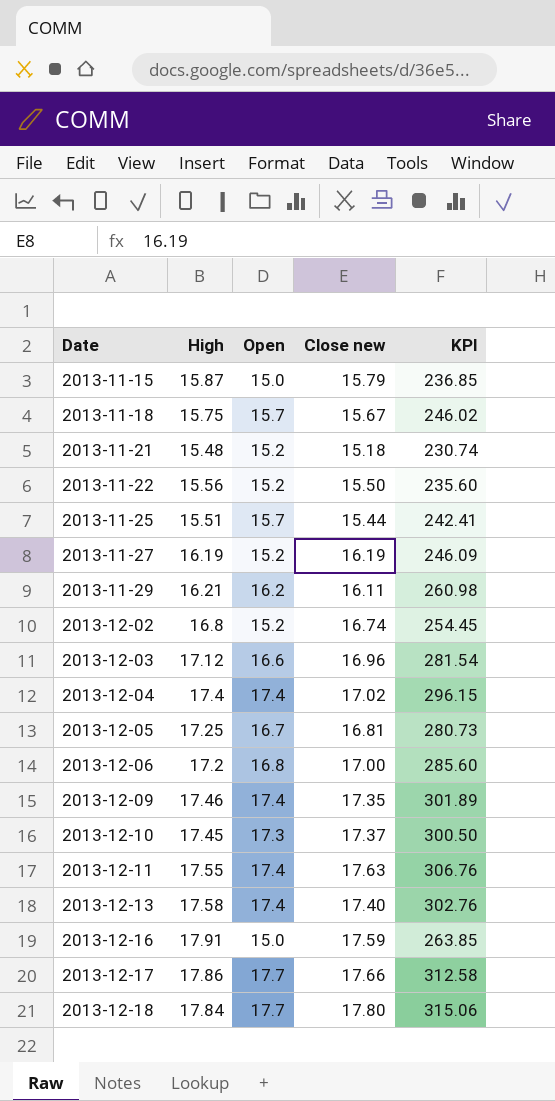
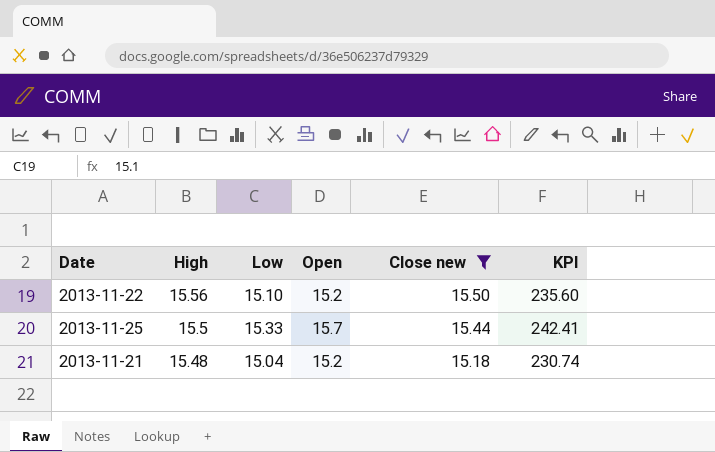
filter: none -> Close new <= 15.50
row order: Date ascending -> High descending
column Low | position: none -> 3
2013-11-25 | High: 15.51 -> 15.5

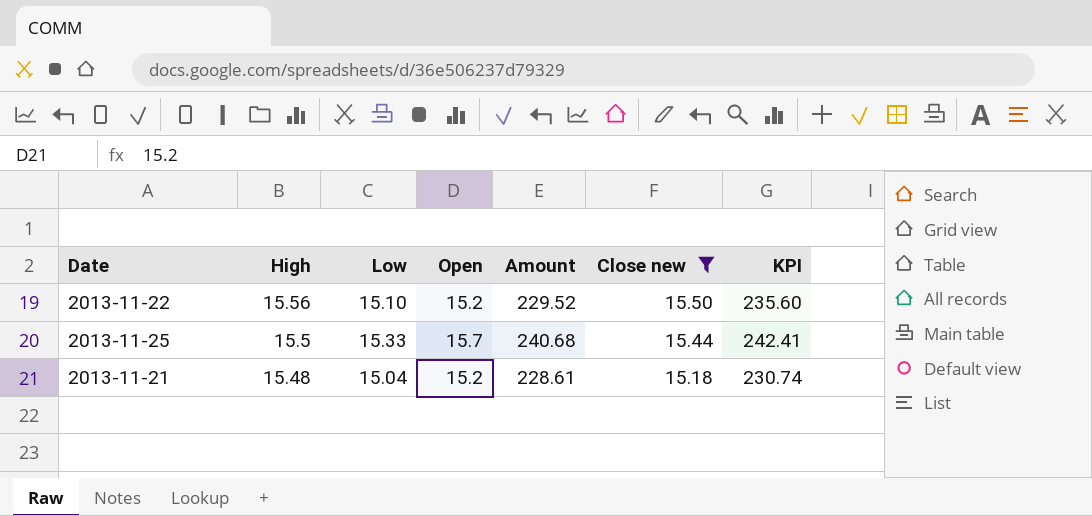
column Amount | formula: none -> [Low] * [Open]

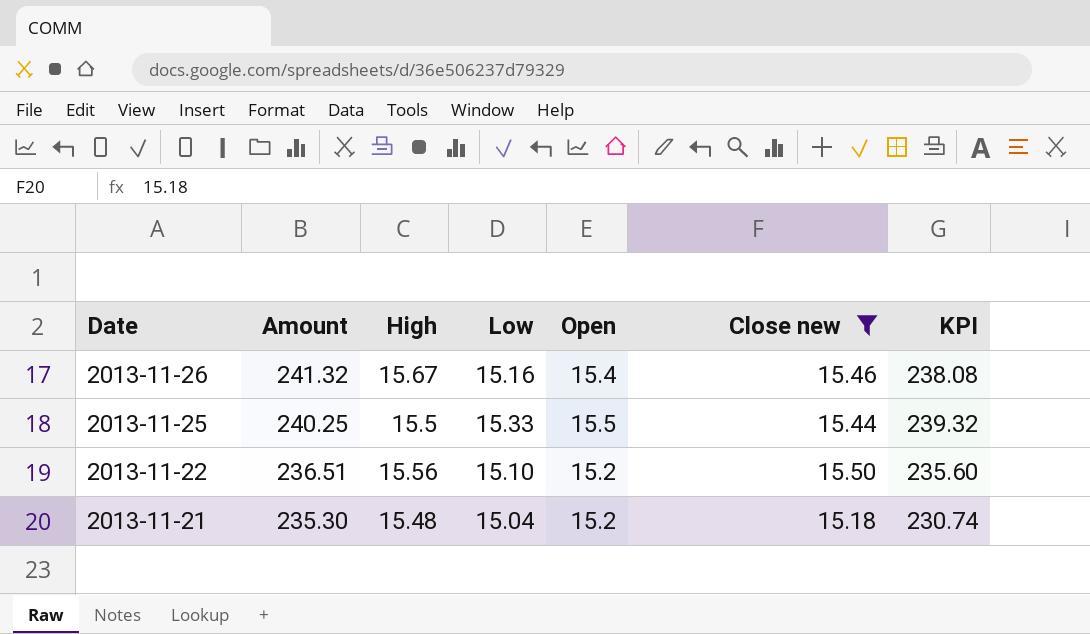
row order: High descending -> Date descending
column Amount | formula: [Low] * [Open] -> [High] * [Open]
column Amount | position: 5 -> 2
row 2013-11-26: none -> 241.32 | 15.67 | 15.16 | 15.4 | 15.46 | 238.08
2013-11-25 | Open: 15.7 -> 15.5
2013-11-25 | KPI: 242.41 -> 239.32

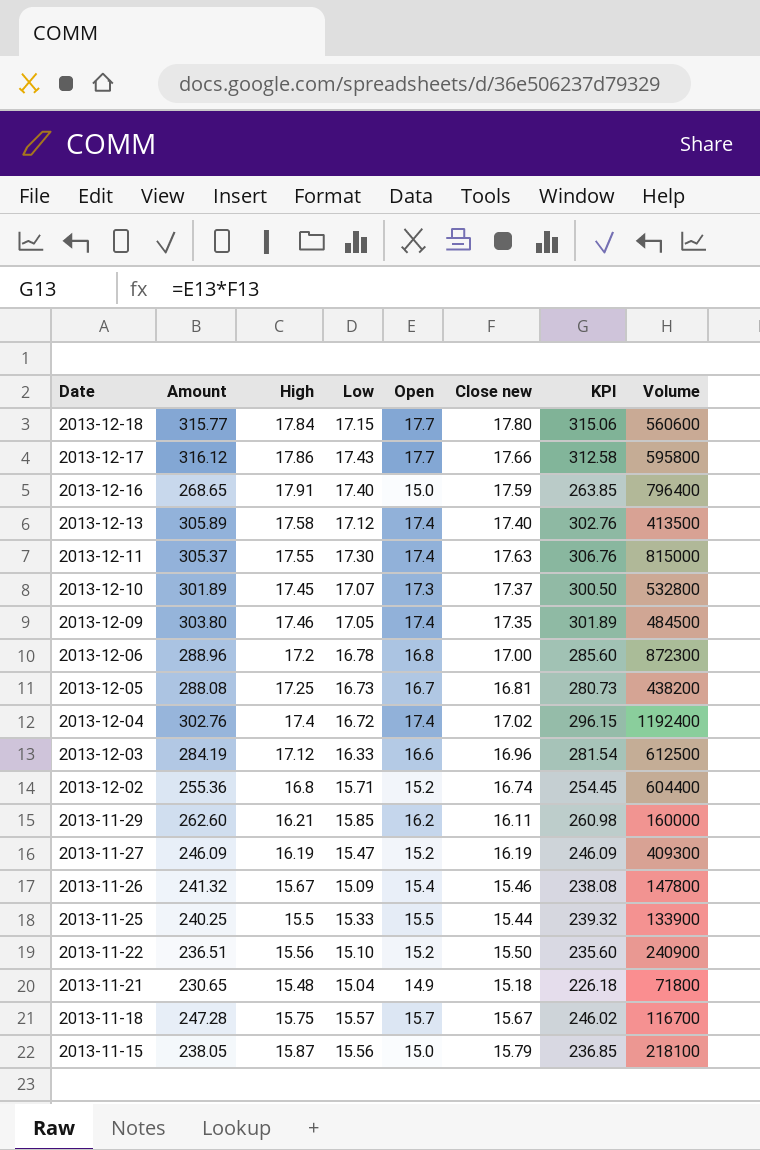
filter: Close new <= 15.50 -> none
column Volume | position: none -> 8
2013-11-26 | Low: 15.16 -> 15.09
2013-11-21 | Amount: 235.30 -> 230.65
2013-11-21 | Open: 15.2 -> 14.9
2013-11-21 | KPI: 230.74 -> 226.18

